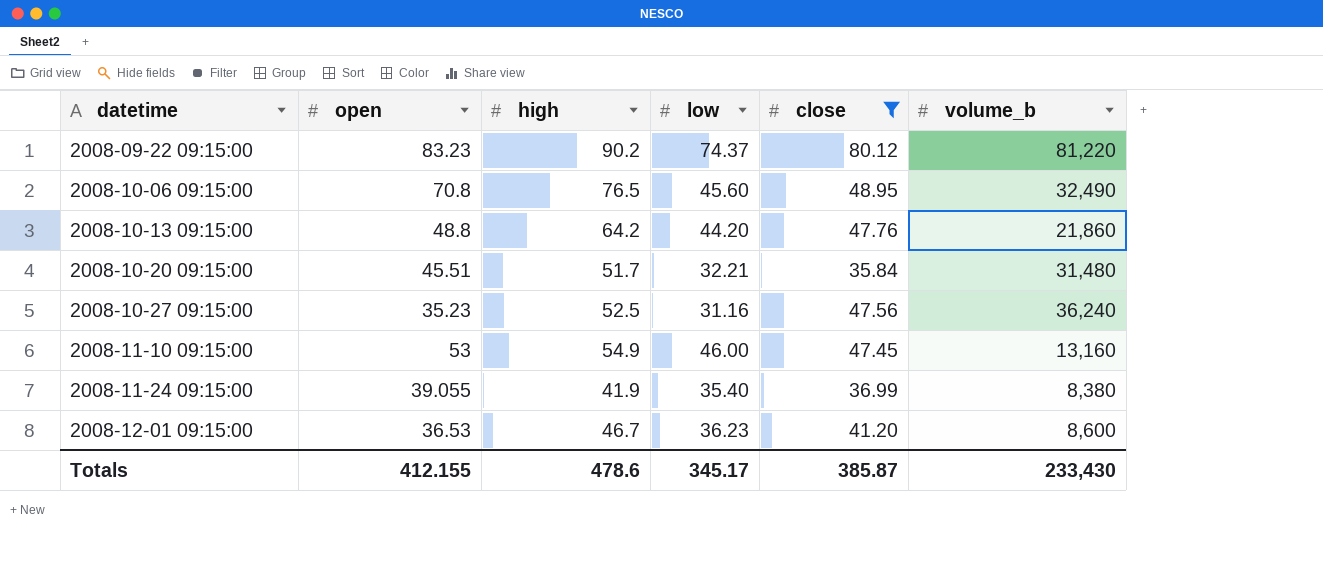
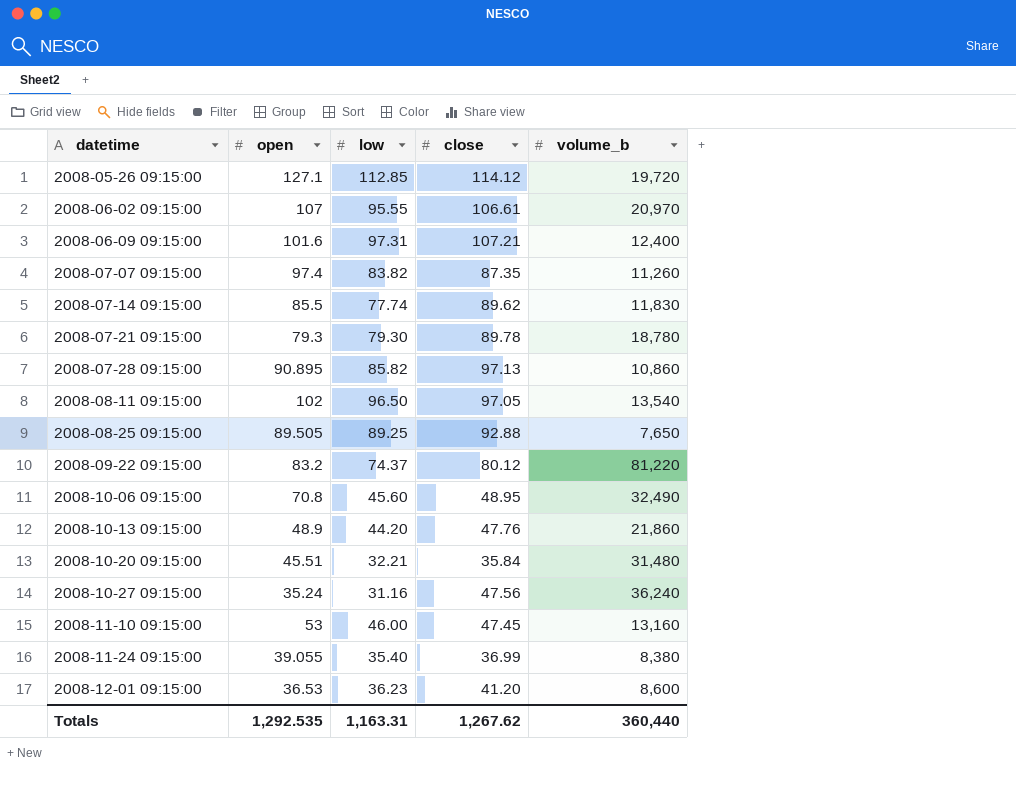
filter: close <= 80.12 -> none
column high | position: 3 -> none
2008-09-22 09:15:00 | open: 83.23 -> 83.2
2008-10-13 09:15:00 | open: 48.8 -> 48.9
2008-10-27 09:15:00 | open: 35.23 -> 35.24
Totals | open: 412.155 -> 1,292.535
Totals | low: 345.17 -> 1,163.31
Totals | close: 385.87 -> 1,267.62
Totals | volume_b: 233,430 -> 360,440

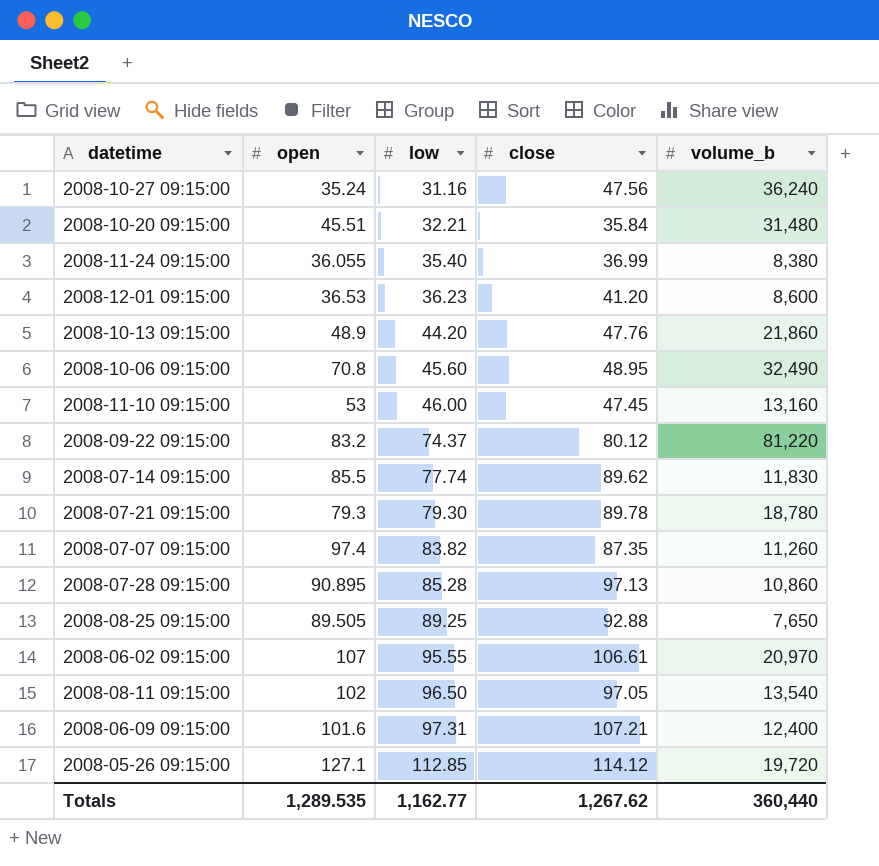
row order: datetime ascending -> low ascending
2008-11-24 09:15:00 | open: 39.055 -> 36.055
2008-07-28 09:15:00 | low: 85.82 -> 85.28
Totals | open: 1,292.535 -> 1,289.535
Totals | low: 1,163.31 -> 1,162.77

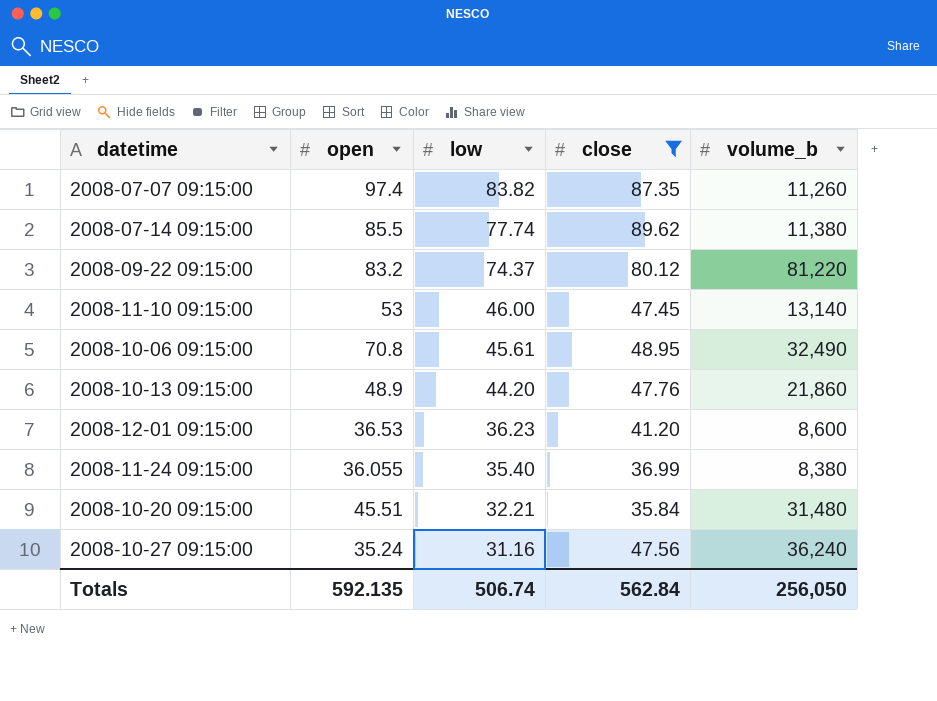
filter: none -> close <= 89.62
row order: low ascending -> low descending
2008-07-14 09:15:00 | volume_b: 11,830 -> 11,380
2008-11-10 09:15:00 | volume_b: 13,160 -> 13,140
2008-10-06 09:15:00 | low: 45.60 -> 45.61
Totals | open: 1,289.535 -> 592.135
Totals | low: 1,162.77 -> 506.74
Totals | close: 1,267.62 -> 562.84
Totals | volume_b: 360,440 -> 256,050

